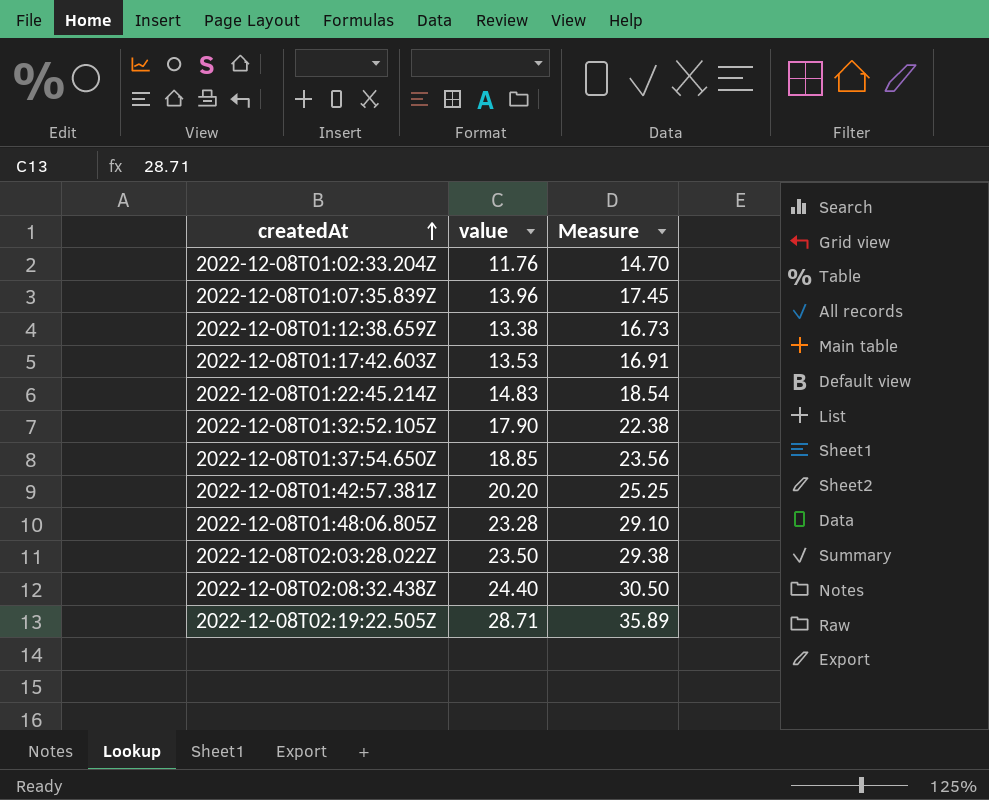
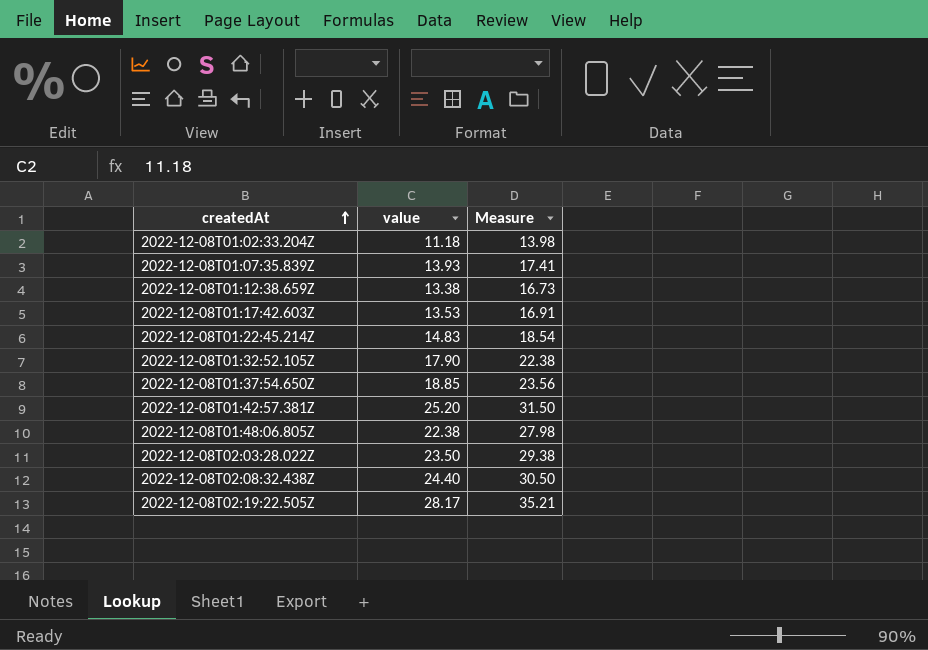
2022-12-08T01:02:33.204Z | value: 11.76 -> 11.18
2022-12-08T01:02:33.204Z | Measure: 14.70 -> 13.98
2022-12-08T01:07:35.839Z | value: 13.96 -> 13.93
2022-12-08T01:07:35.839Z | Measure: 17.45 -> 17.41
2022-12-08T01:42:57.381Z | value: 20.20 -> 25.20
2022-12-08T01:42:57.381Z | Measure: 25.25 -> 31.50
2022-12-08T01:48:06.805Z | value: 23.28 -> 22.38
2022-12-08T01:48:06.805Z | Measure: 29.10 -> 27.98
2022-12-08T02:19:22.505Z | value: 28.71 -> 28.17
2022-12-08T02:19:22.505Z | Measure: 35.89 -> 35.21

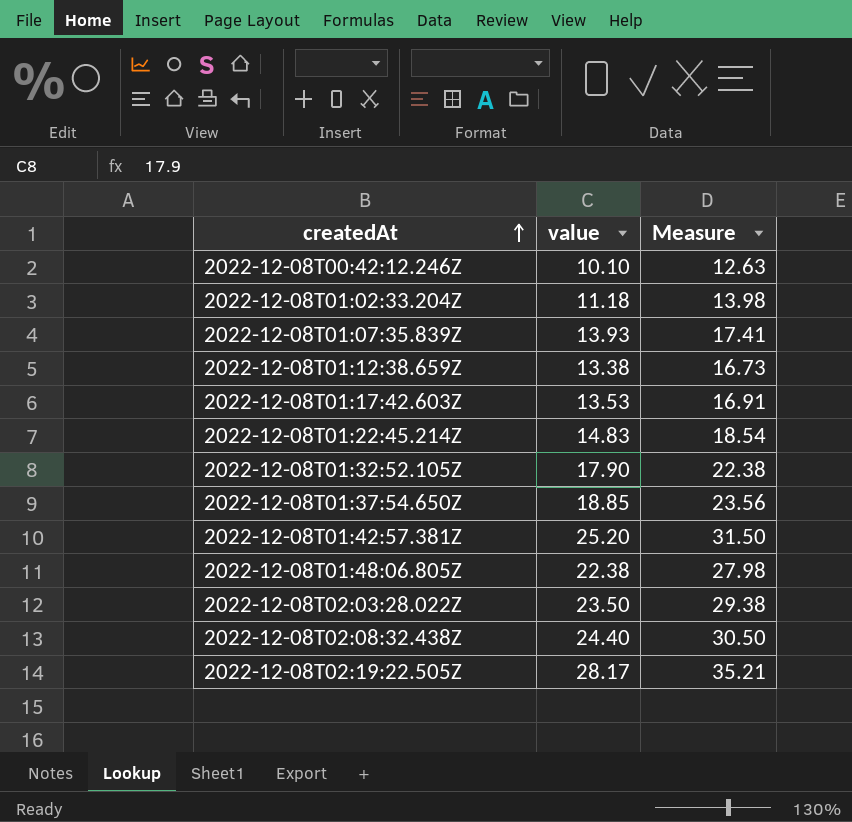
row 2022-12-08T00:42:12.246Z: none -> 10.10 | 12.63

